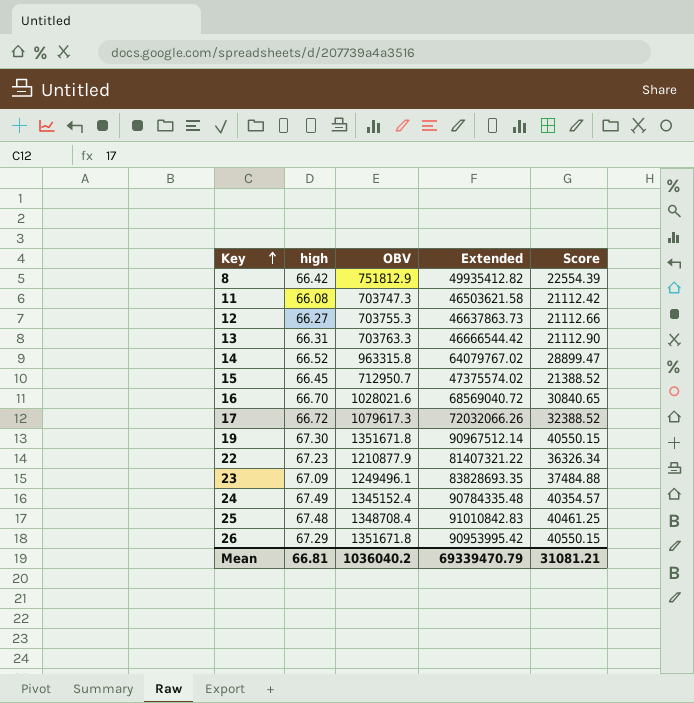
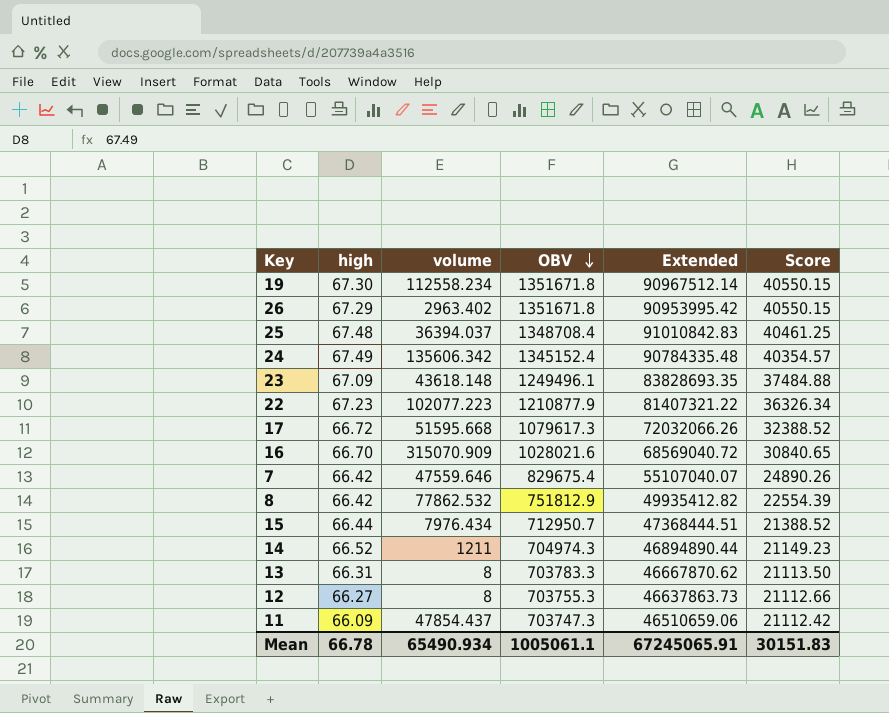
row order: Key ascending -> OBV descending
column volume | position: none -> 3
row 7: none -> 66.42 | 47559.646 | 829675.4 | 55107040.07 | 24890.26
15 | high: 66.45 -> 66.44
15 | Extended: 47375574.02 -> 47368444.51
14 | OBV: 963315.8 -> 704974.3
14 | Extended: 64079767.02 -> 46894890.44
14 | Score: 28899.47 -> 21149.23
13 | OBV: 703763.3 -> 703783.3
13 | Extended: 46666544.42 -> 46667870.62
13 | Score: 21112.90 -> 21113.50
11 | high: 66.08 -> 66.09
11 | Extended: 46503621.58 -> 46510659.06
Mean | high: 66.81 -> 66.78
Mean | OBV: 1036040.2 -> 1005061.1
Mean | Extended: 69339470.79 -> 67245065.91
Mean | Score: 31081.21 -> 30151.83

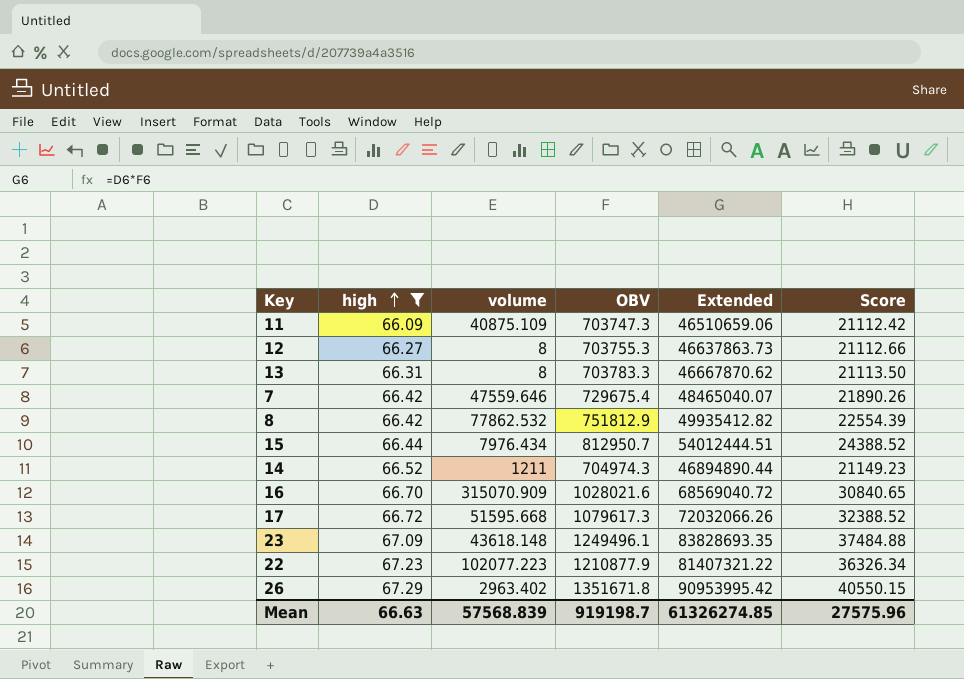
filter: none -> high <= 67.29
row order: OBV descending -> high ascending
11 | volume: 47854.437 -> 40875.109
7 | OBV: 829675.4 -> 729675.4
7 | Extended: 55107040.07 -> 48465040.07
7 | Score: 24890.26 -> 21890.26
15 | OBV: 712950.7 -> 812950.7
15 | Extended: 47368444.51 -> 54012444.51
15 | Score: 21388.52 -> 24388.52
Mean | high: 66.78 -> 66.63
Mean | volume: 65490.934 -> 57568.839
Mean | OBV: 1005061.1 -> 919198.7
Mean | Extended: 67245065.91 -> 61326274.85
Mean | Score: 30151.83 -> 27575.96

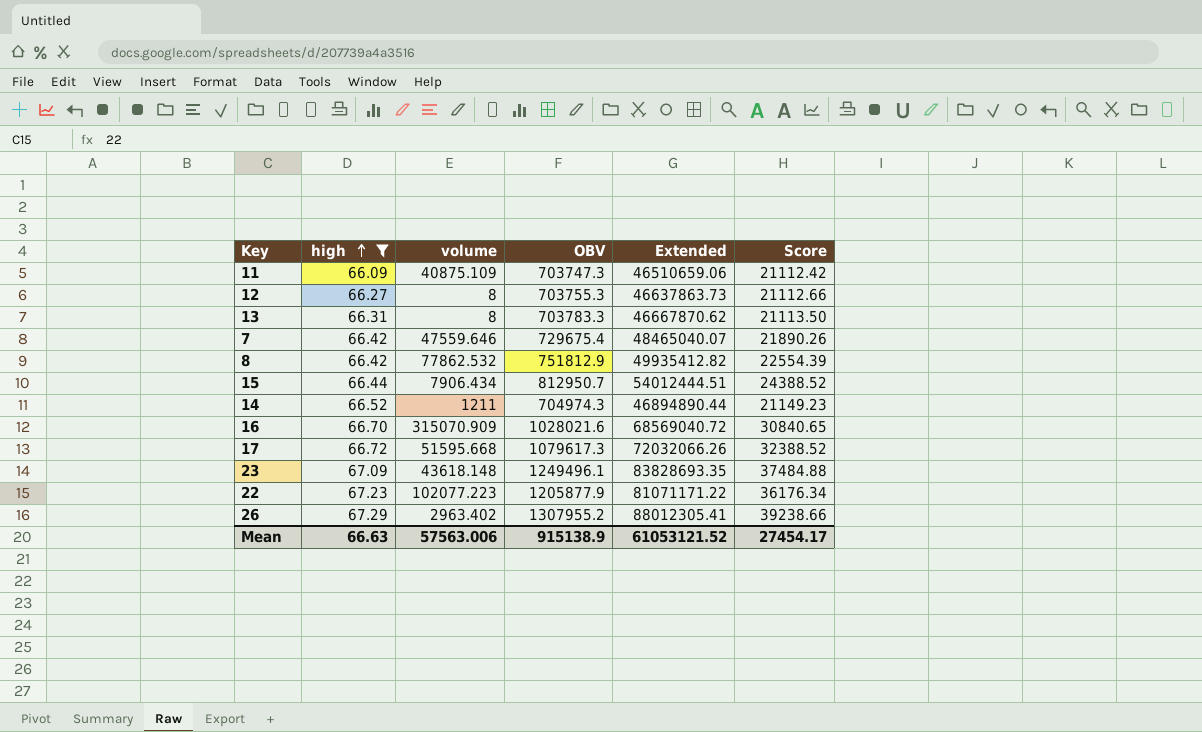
15 | volume: 7976.434 -> 7906.434
22 | OBV: 1210877.9 -> 1205877.9
22 | Extended: 81407321.22 -> 81071171.22
22 | Score: 36326.34 -> 36176.34
26 | OBV: 1351671.8 -> 1307955.2
26 | Extended: 90953995.42 -> 88012305.41
26 | Score: 40550.15 -> 39238.66
Mean | volume: 57568.839 -> 57563.006
Mean | OBV: 919198.7 -> 915138.9
Mean | Extended: 61326274.85 -> 61053121.52
Mean | Score: 27575.96 -> 27454.17

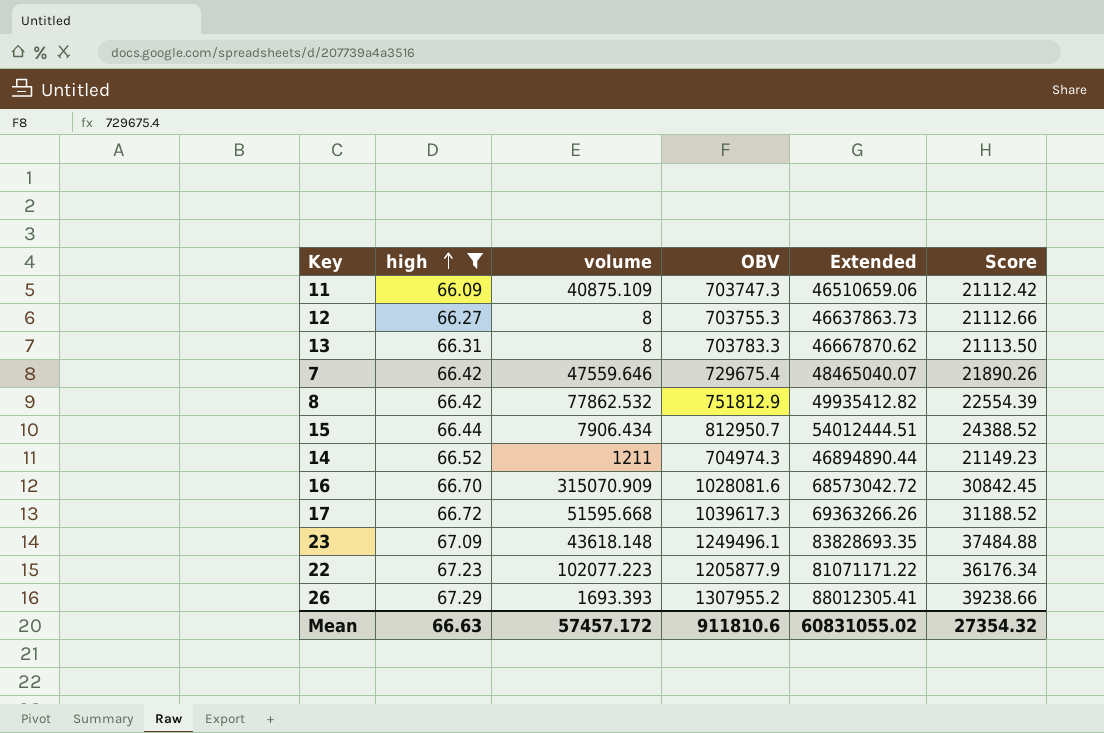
16 | OBV: 1028021.6 -> 1028081.6
16 | Extended: 68569040.72 -> 68573042.72
16 | Score: 30840.65 -> 30842.45
17 | OBV: 1079617.3 -> 1039617.3
17 | Extended: 72032066.26 -> 69363266.26
17 | Score: 32388.52 -> 31188.52
26 | volume: 2963.402 -> 1693.393
Mean | volume: 57563.006 -> 57457.172
Mean | OBV: 915138.9 -> 911810.6
Mean | Extended: 61053121.52 -> 60831055.02
Mean | Score: 27454.17 -> 27354.32

